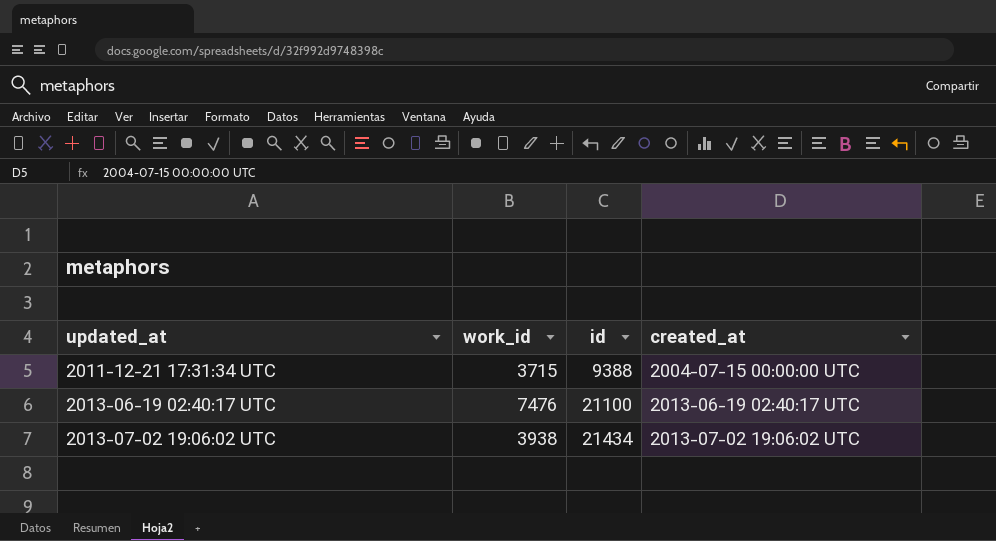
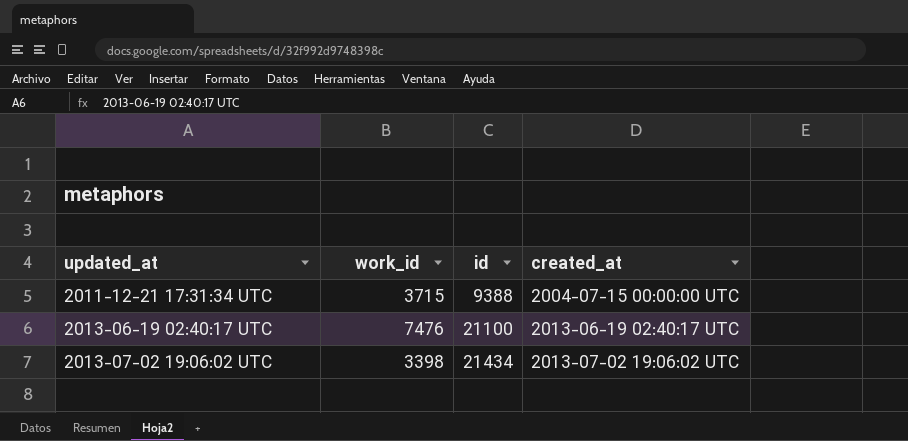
2013-07-02 19:06:02 UTC | work_id: 3938 -> 3398

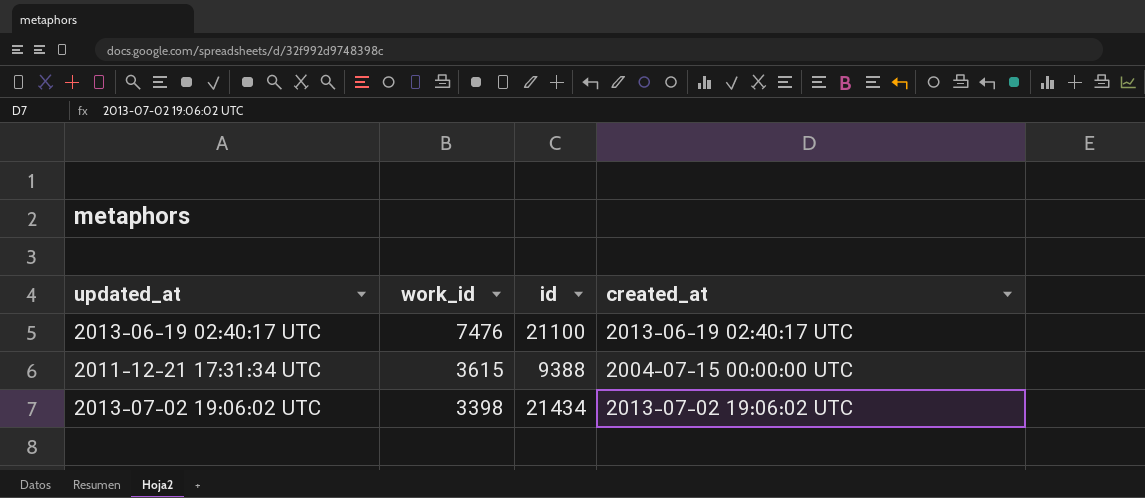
row order: updated_at ascending -> work_id descending
2011-12-21 17:31:34 UTC | work_id: 3715 -> 3615

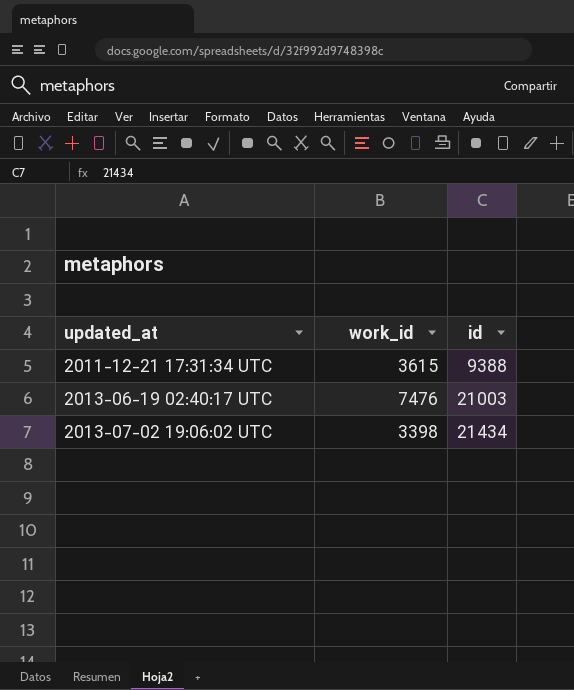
row order: work_id descending -> updated_at ascending
column created_at | position: 4 -> none
2013-06-19 02:40:17 UTC | id: 21100 -> 21003

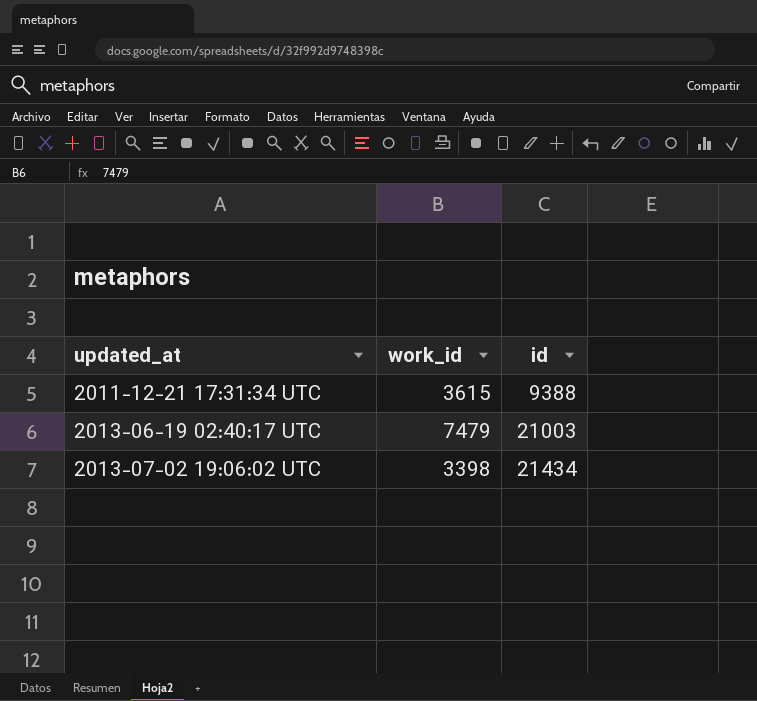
2013-06-19 02:40:17 UTC | work_id: 7476 -> 7479

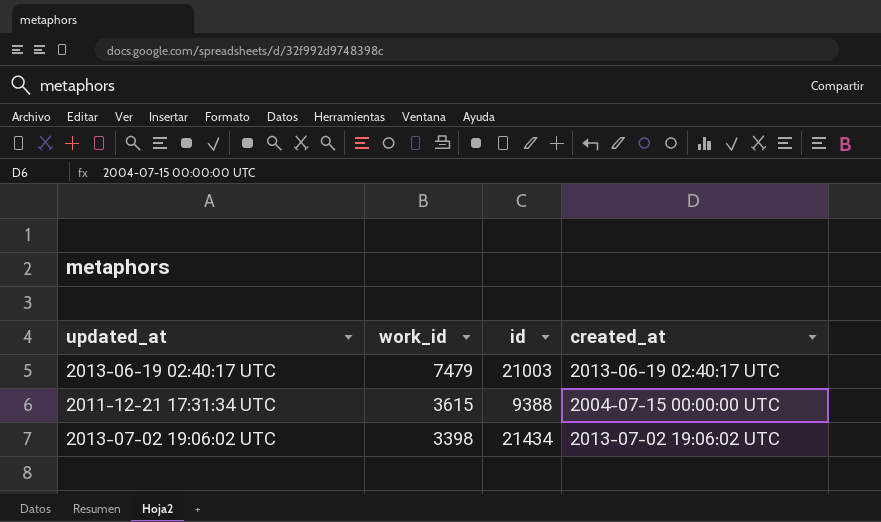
row order: updated_at ascending -> work_id descending
column created_at | position: none -> 4

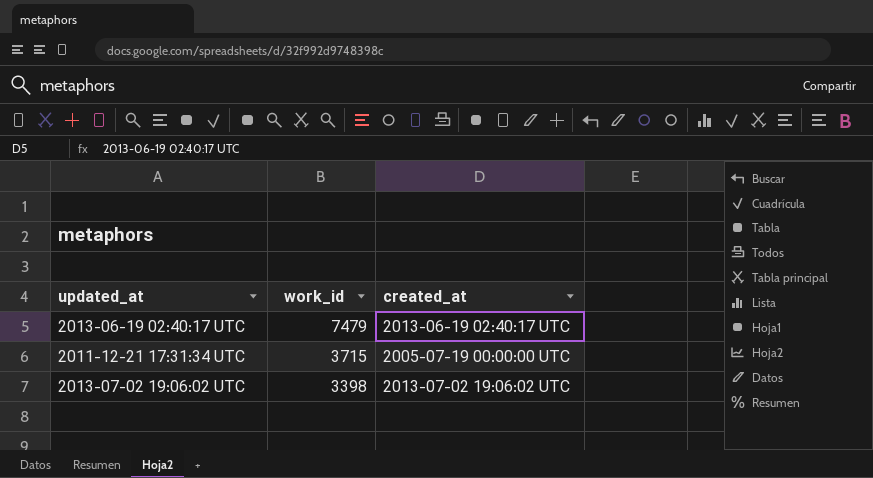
column id | position: 3 -> none
2011-12-21 17:31:34 UTC | work_id: 3615 -> 3715
2011-12-21 17:31:34 UTC | created_at: 2004-07-15 00:00:00 UTC -> 2005-07-19 00:00:00 UTC

